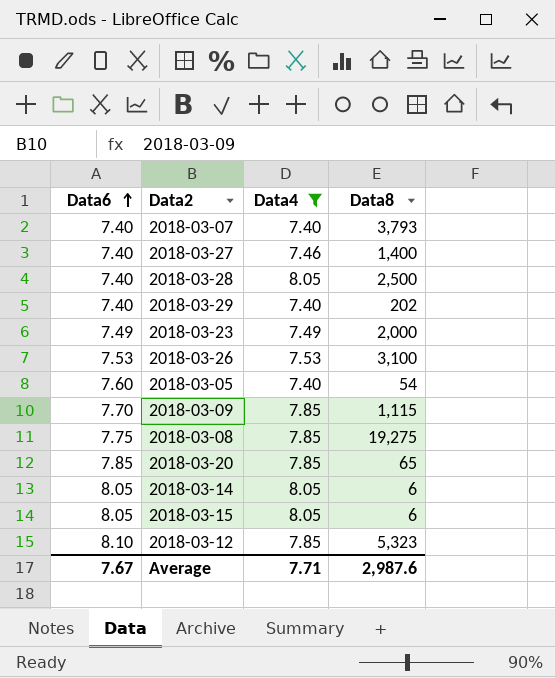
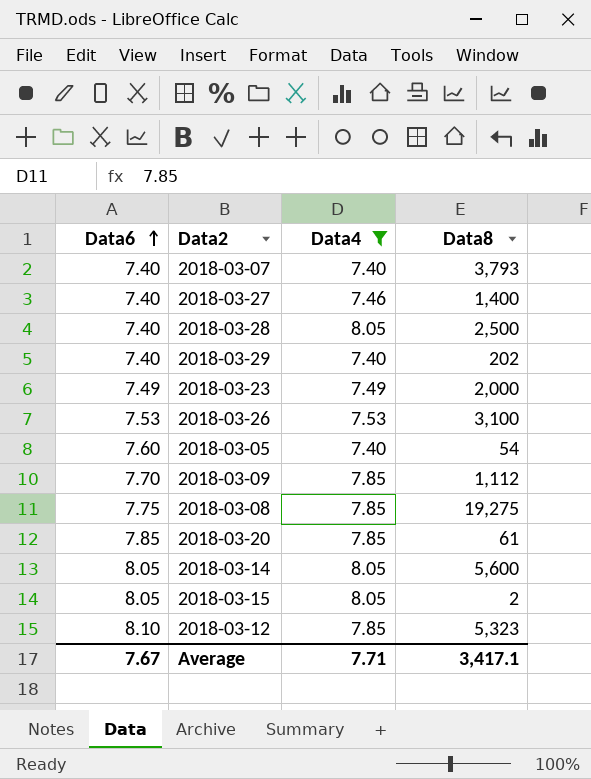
2018-03-09 | Data8: 1,115 -> 1,112
2018-03-20 | Data8: 65 -> 61
2018-03-14 | Data8: 6 -> 5,600
2018-03-15 | Data8: 6 -> 2
Average | Data8: 2,987.6 -> 3,417.1

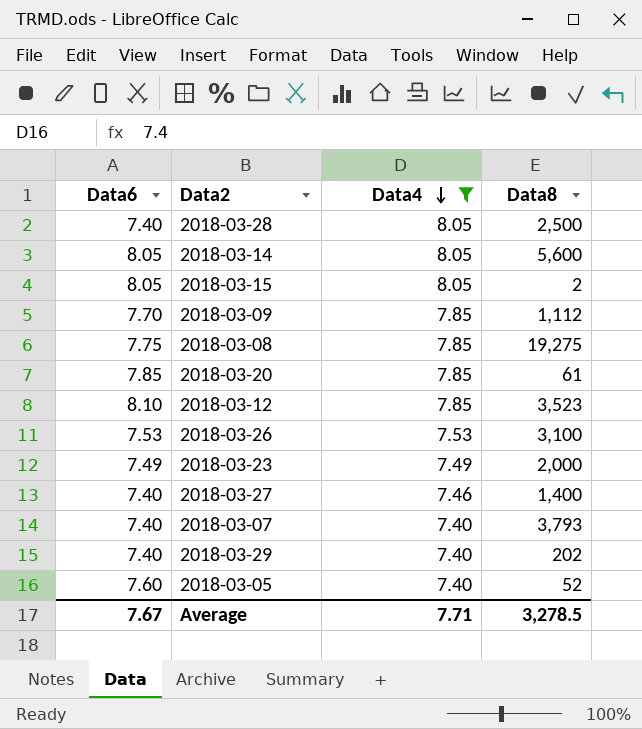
row order: Data6 ascending -> Data4 descending
2018-03-12 | Data8: 5,323 -> 3,523
2018-03-05 | Data8: 54 -> 52
Average | Data8: 3,417.1 -> 3,278.5

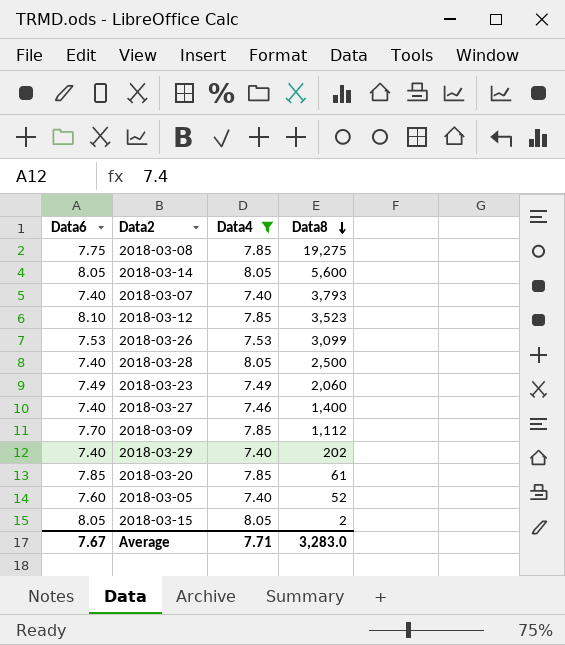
row order: Data4 descending -> Data8 descending
2018-03-26 | Data8: 3,100 -> 3,099
2018-03-23 | Data8: 2,000 -> 2,060
Average | Data8: 3,278.5 -> 3,283.0

